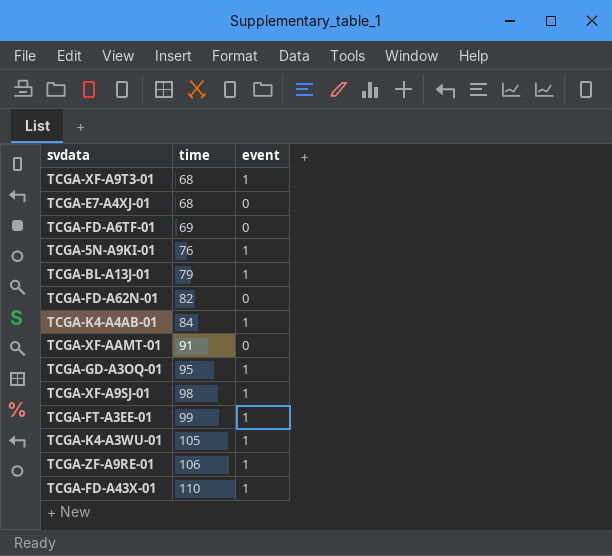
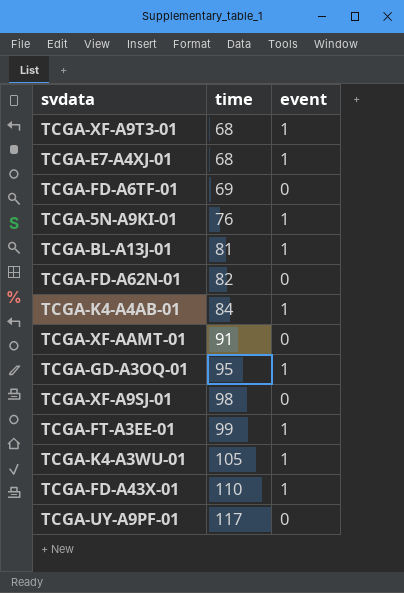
row TCGA-ZF-A9RE-01: 106 | 1 -> none
TCGA-E7-A4XJ-01 | event: 0 -> 1
TCGA-BL-A13J-01 | time: 79 -> 81
TCGA-XF-A9SJ-01 | event: 1 -> 0
row TCGA-UY-A9PF-01: none -> 117 | 0

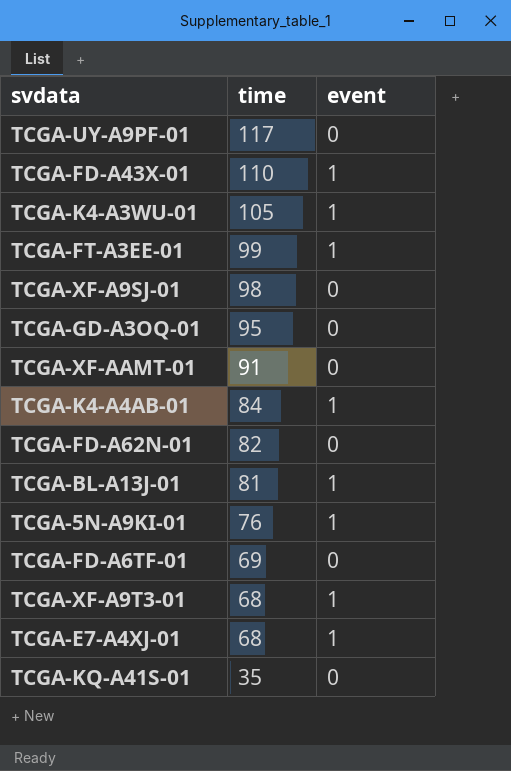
row order: time ascending -> time descending
TCGA-GD-A3OQ-01 | event: 1 -> 0
row TCGA-KQ-A41S-01: none -> 35 | 0

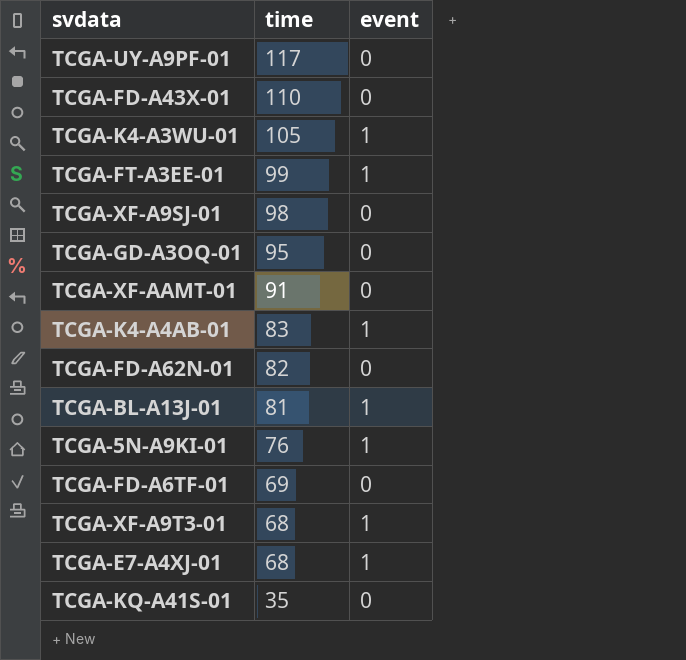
TCGA-FD-A43X-01 | event: 1 -> 0
TCGA-K4-A4AB-01 | time: 84 -> 83

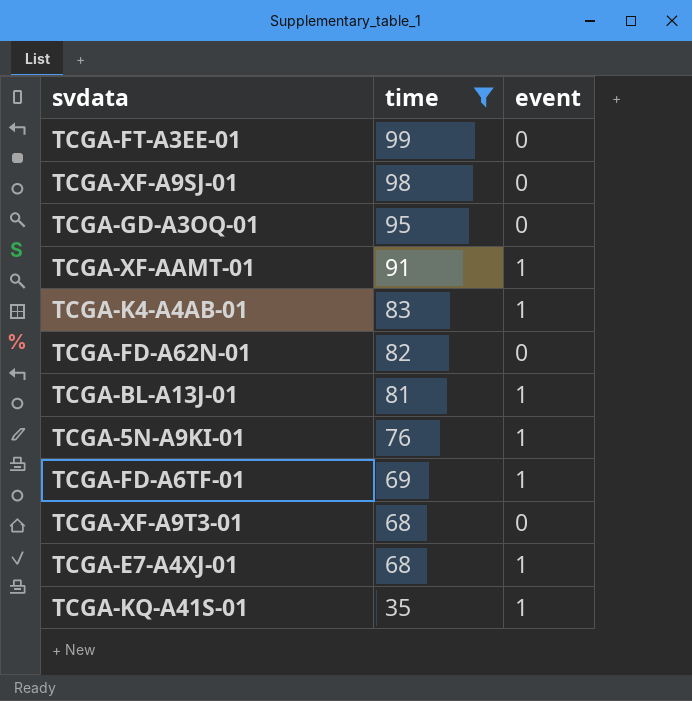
filter: none -> time <= 99
TCGA-FT-A3EE-01 | event: 1 -> 0
TCGA-XF-AAMT-01 | event: 0 -> 1
TCGA-FD-A6TF-01 | event: 0 -> 1
TCGA-XF-A9T3-01 | event: 1 -> 0
TCGA-KQ-A41S-01 | event: 0 -> 1

